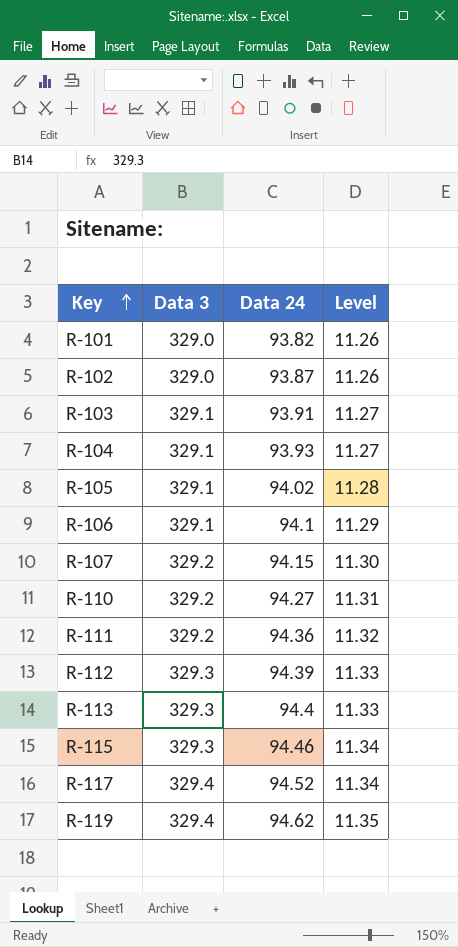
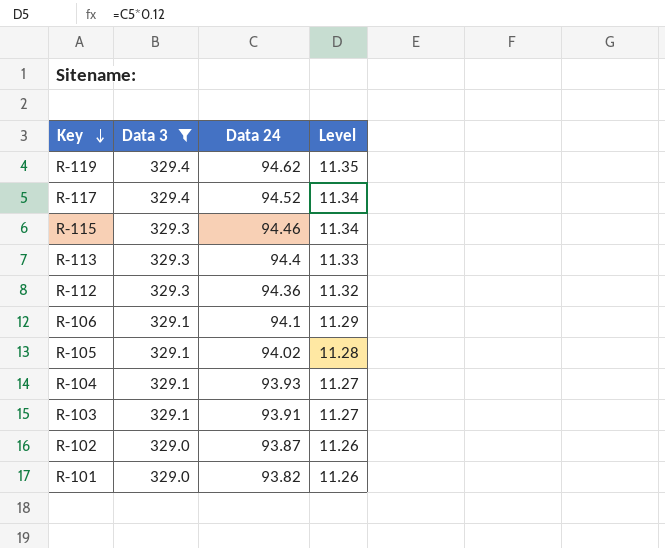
filter: none -> Data 3 != 329.2
row order: Key ascending -> Key descending
R-112 | Data 24: 94.39 -> 94.36
R-112 | Level: 11.33 -> 11.32

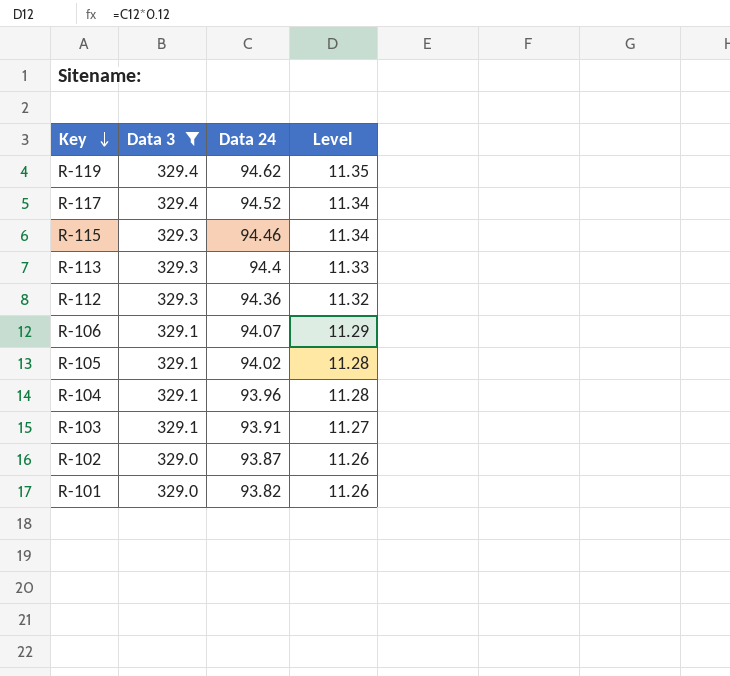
R-106 | Data 24: 94.1 -> 94.07
R-104 | Data 24: 93.93 -> 93.96
R-104 | Level: 11.27 -> 11.28

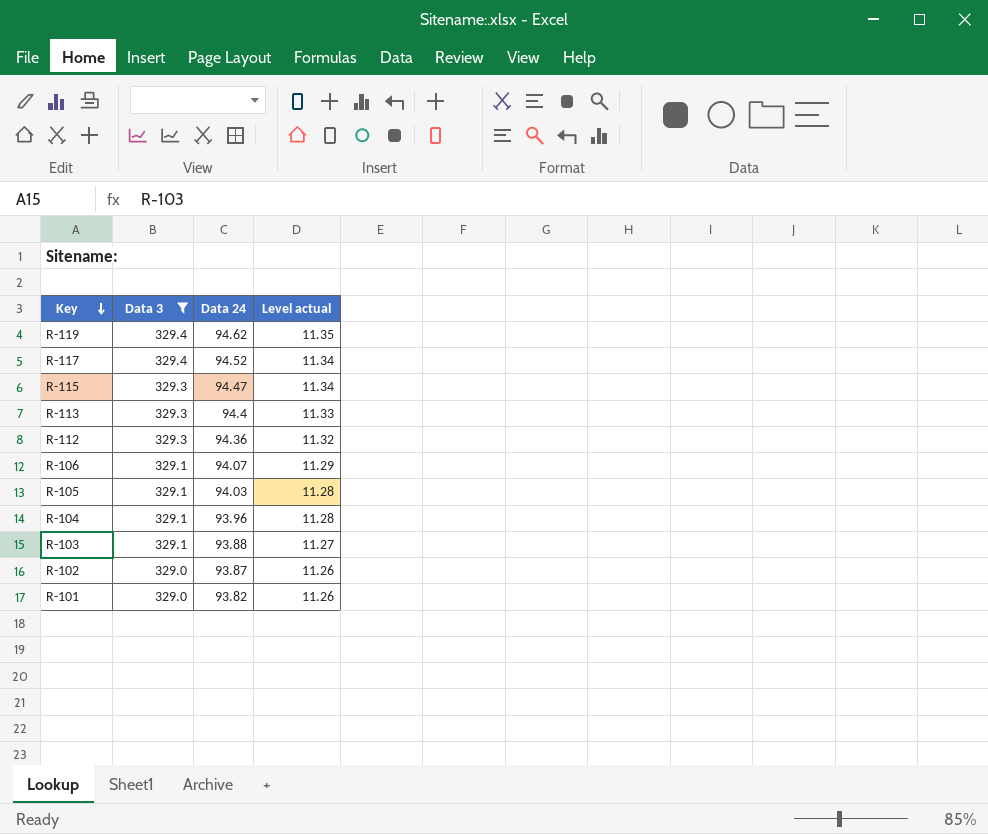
column name: Level -> Level actual
R-115 | Data 24: 94.46 -> 94.47
R-105 | Data 24: 94.02 -> 94.03
R-103 | Data 24: 93.91 -> 93.88

